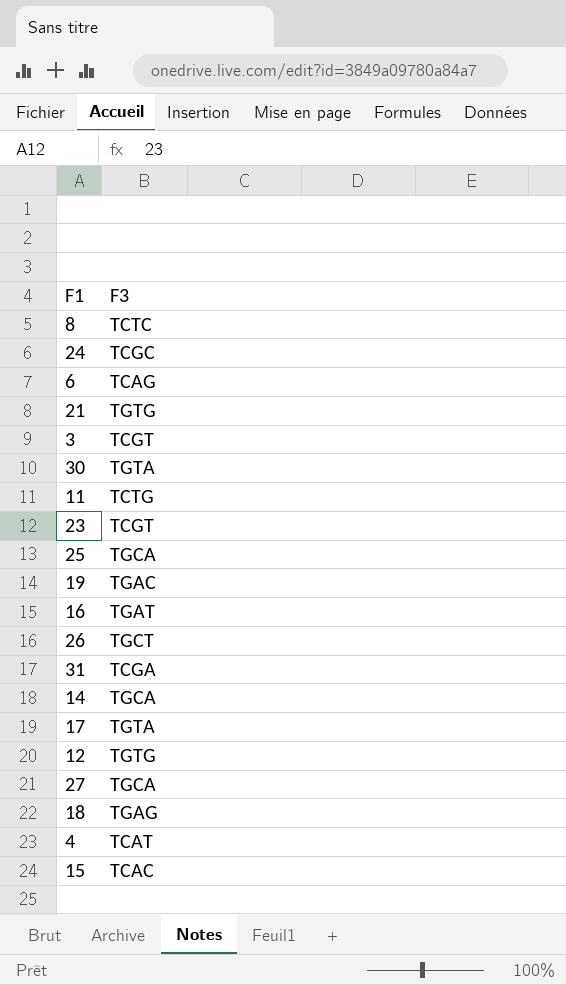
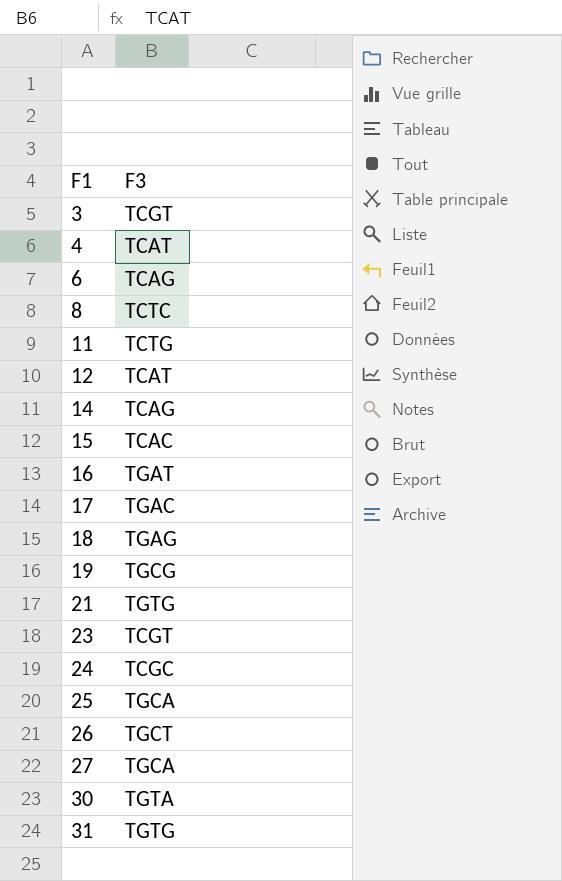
row order: none -> F1 ascending
12 | F3: TGTG -> TCAT
14 | F3: TGCA -> TCAG
17 | F3: TGTA -> TGAC
19 | F3: TGAC -> TGCG
31 | F3: TCGA -> TGTG

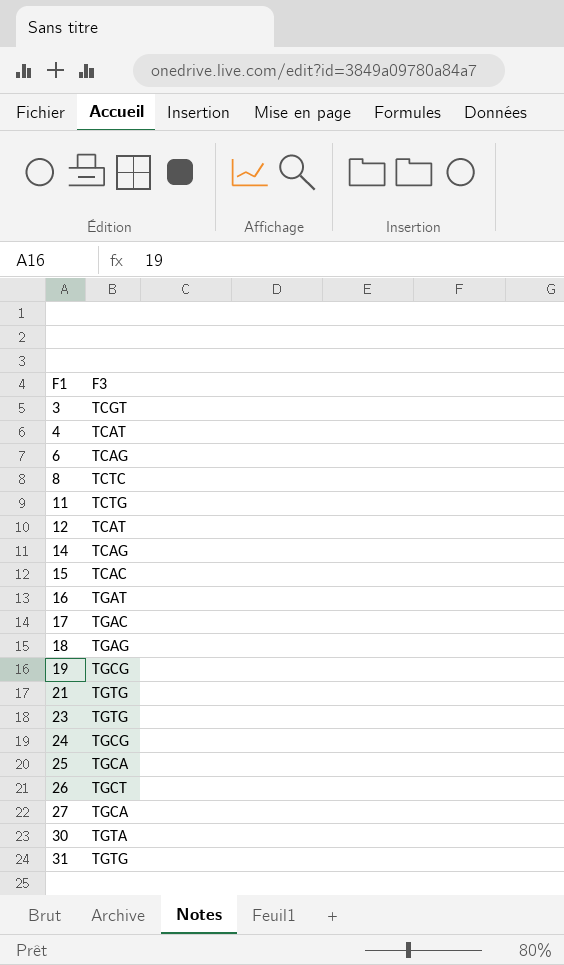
23 | F3: TCGT -> TGTG
24 | F3: TCGC -> TGCG

